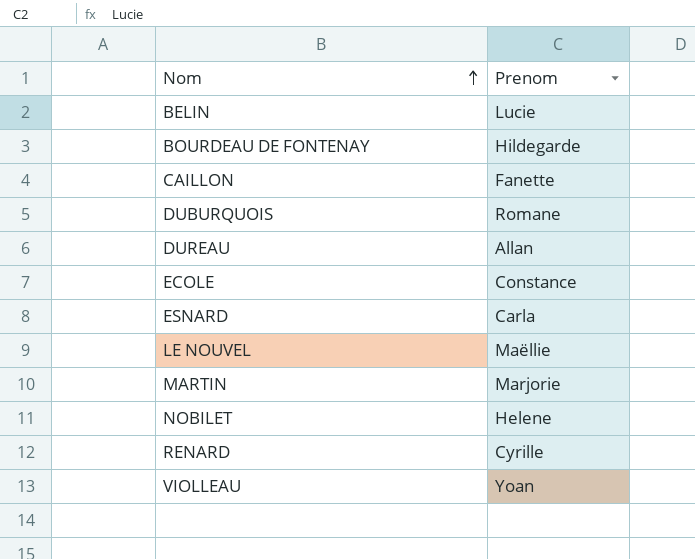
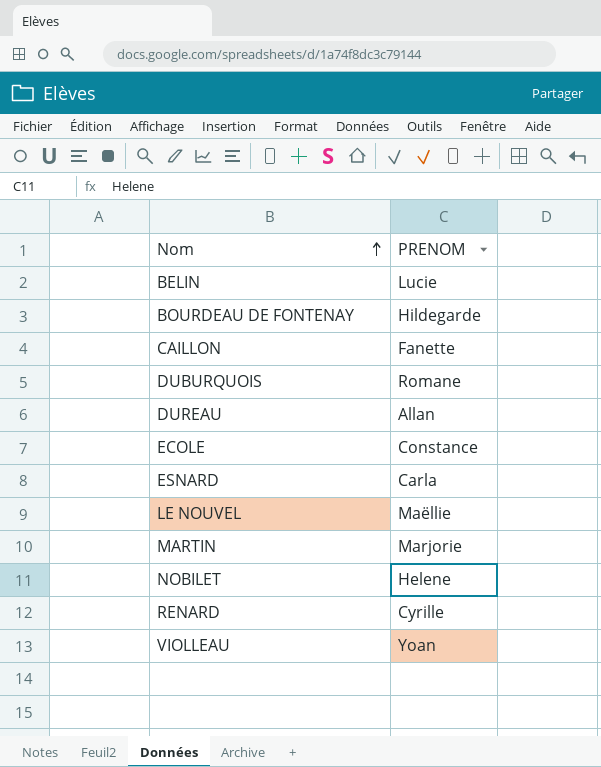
column name: Prenom -> PRENOM

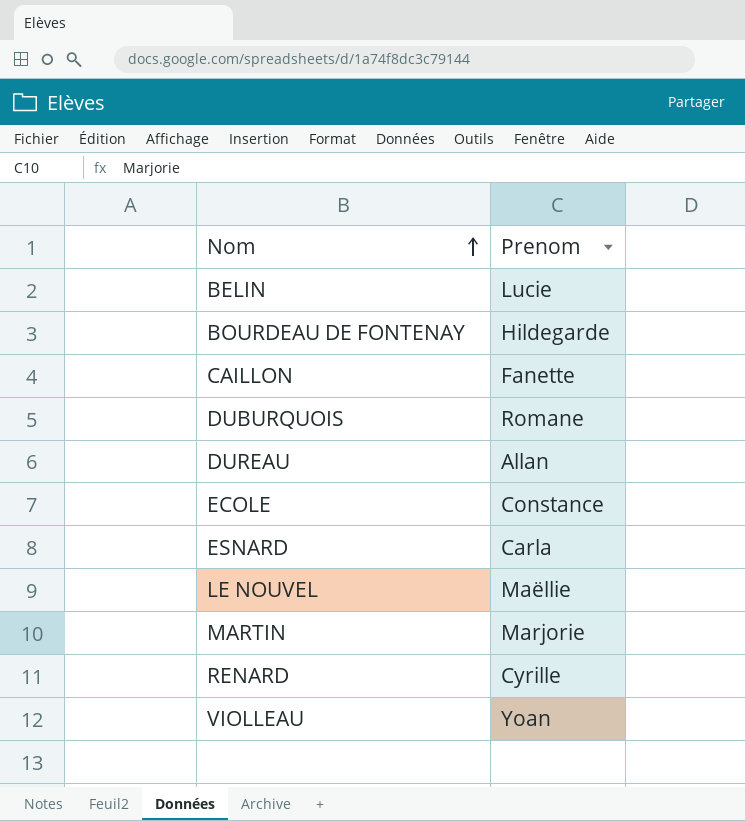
column name: PRENOM -> Prenom
row NOBILET: Helene -> none

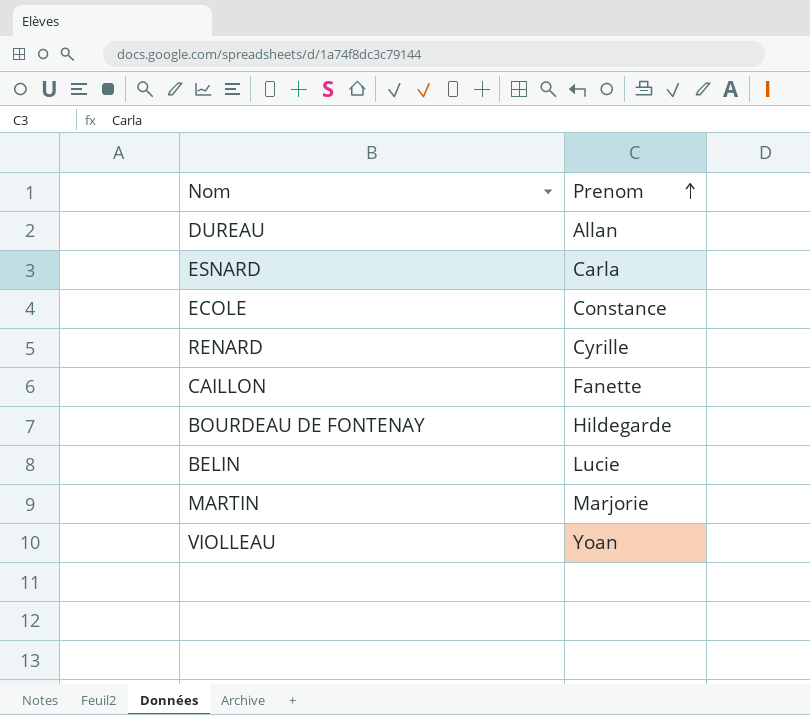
row order: Nom ascending -> Prenom ascending
row DUBURQUOIS: Romane -> none
row LE NOUVEL: Maëllie -> none

